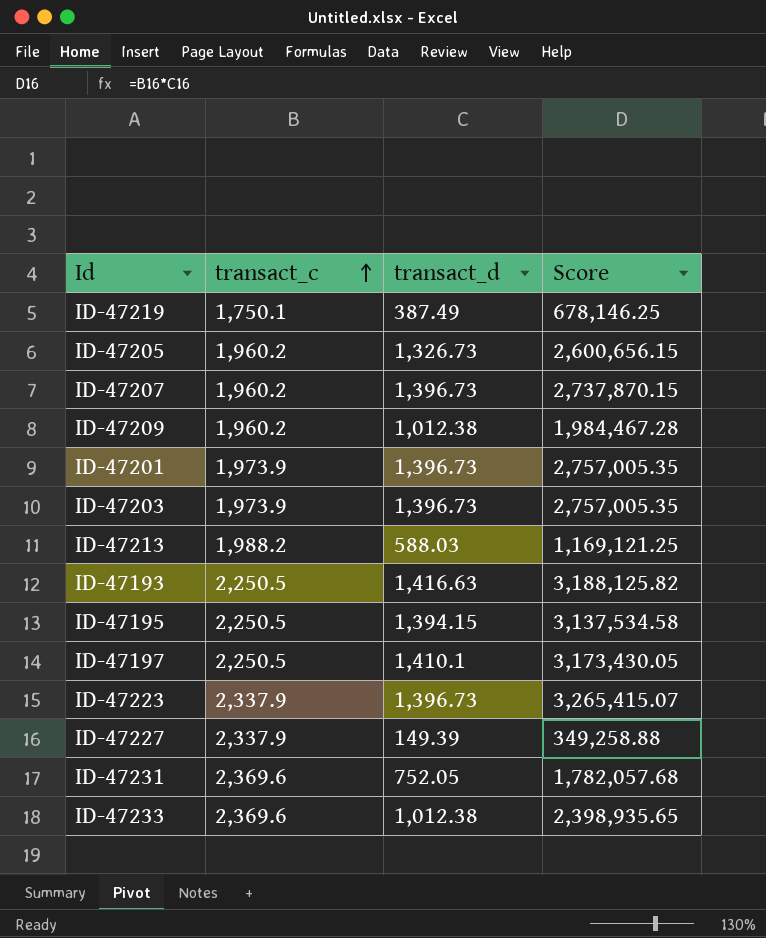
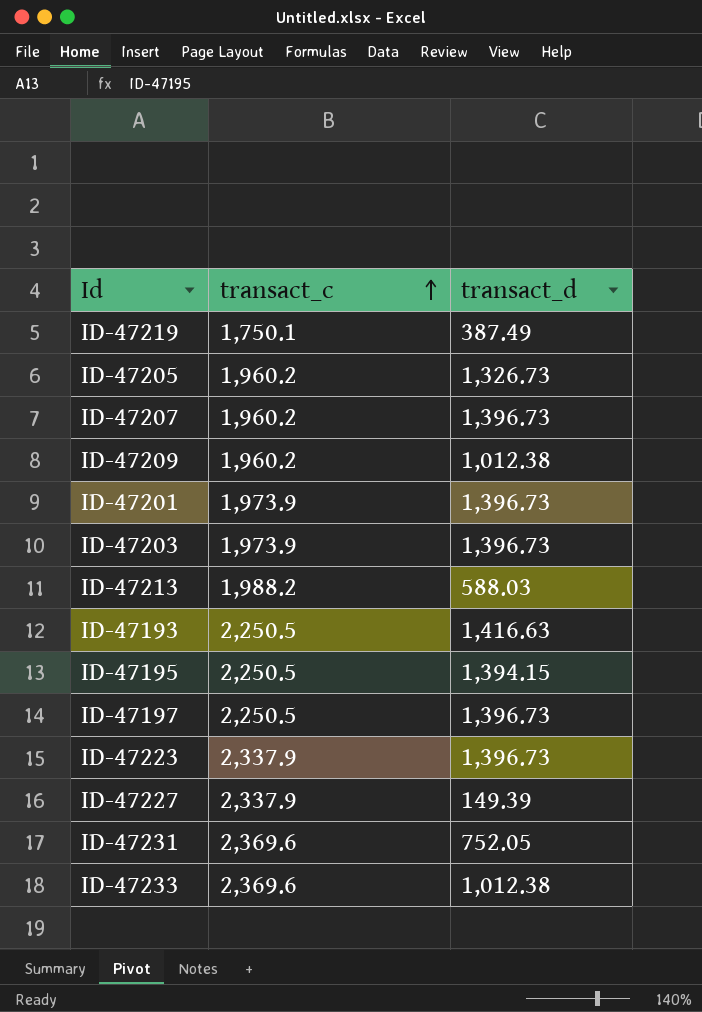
column Score | formula: [transact_c] * [transact_d] -> none
ID-47197 | transact_d: 1,410.1 -> 1,396.73

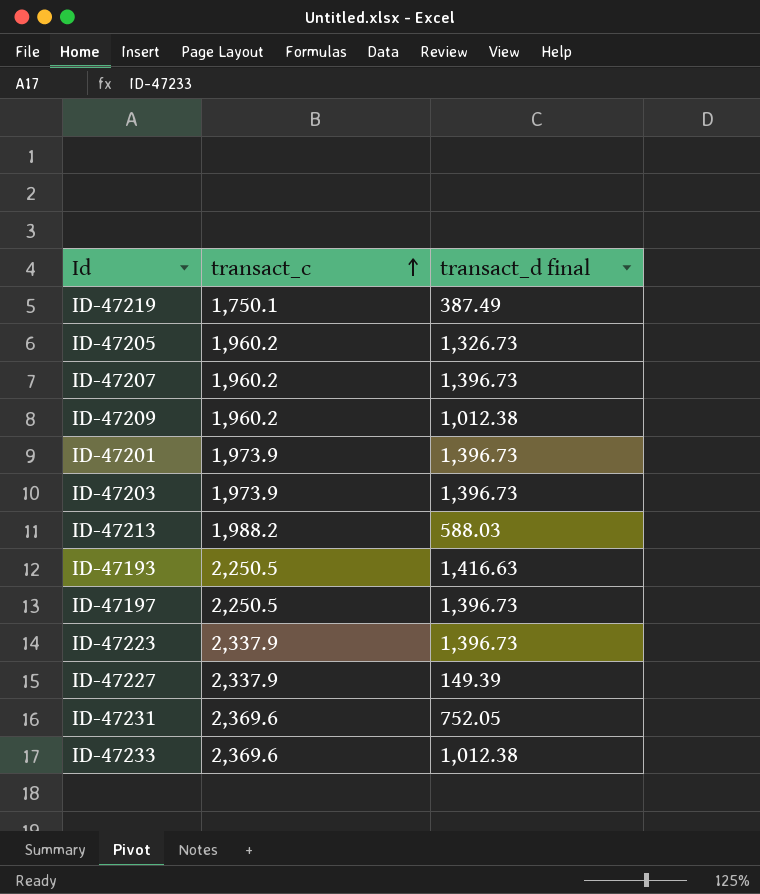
column name: transact_d -> transact_d final
row ID-47195: 2,250.5 | 1,394.15 -> none

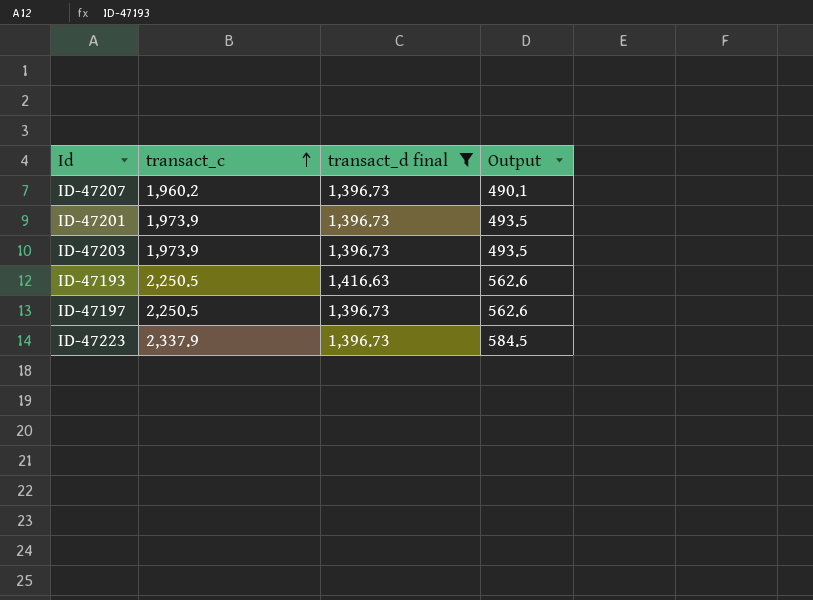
filter: none -> transact_d final >= 1,396.73
column Output | formula: none -> [transact_c] * 0.25

